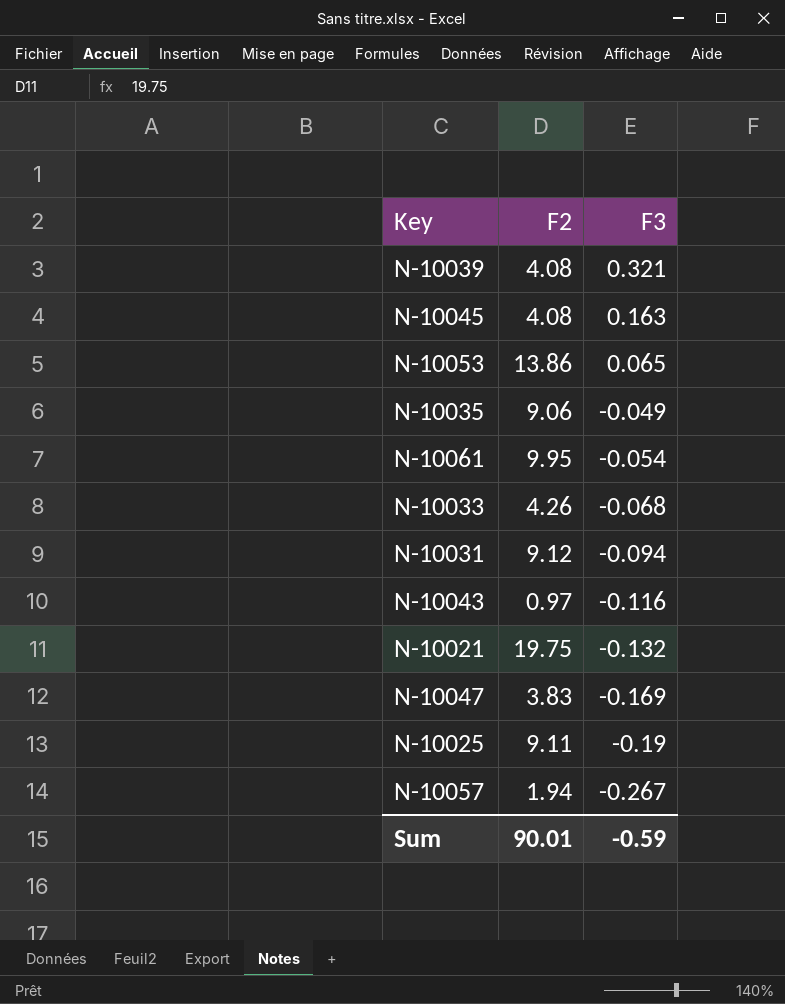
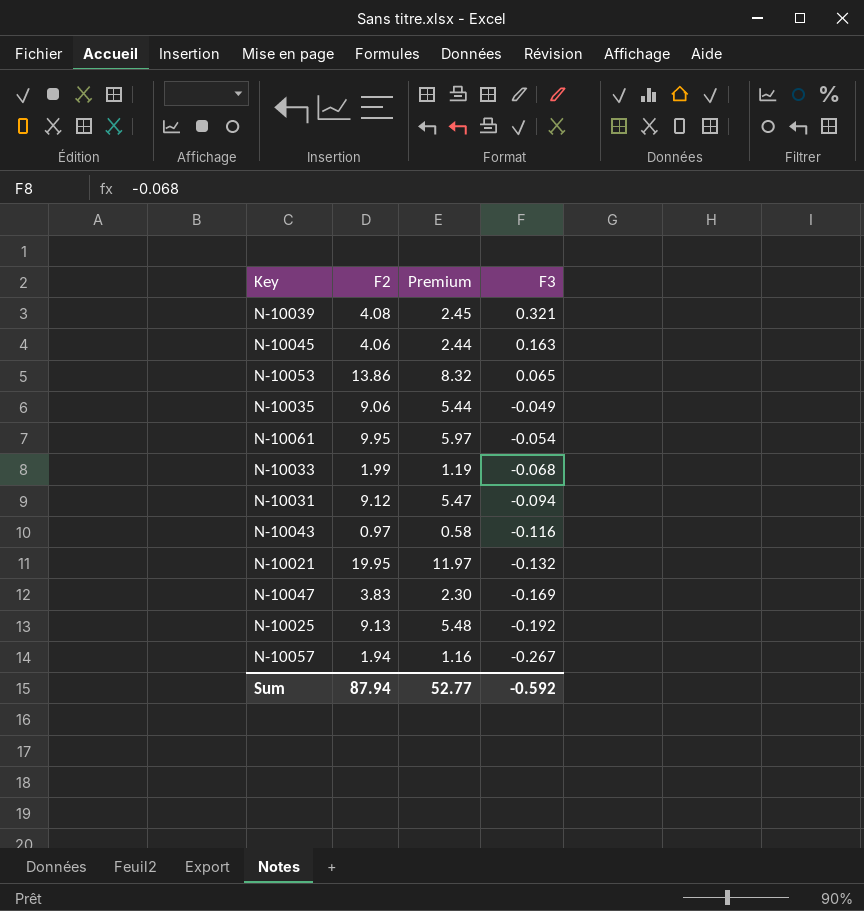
column Premium | formula: none -> [F2] * 0.6
N-10045 | F2: 4.08 -> 4.06
N-10033 | F2: 4.26 -> 1.99
N-10021 | F2: 19.75 -> 19.95
N-10025 | F2: 9.11 -> 9.13
N-10025 | F3: -0.19 -> -0.192
Sum | F2: 90.01 -> 87.94
Sum | F3: -0.59 -> -0.592

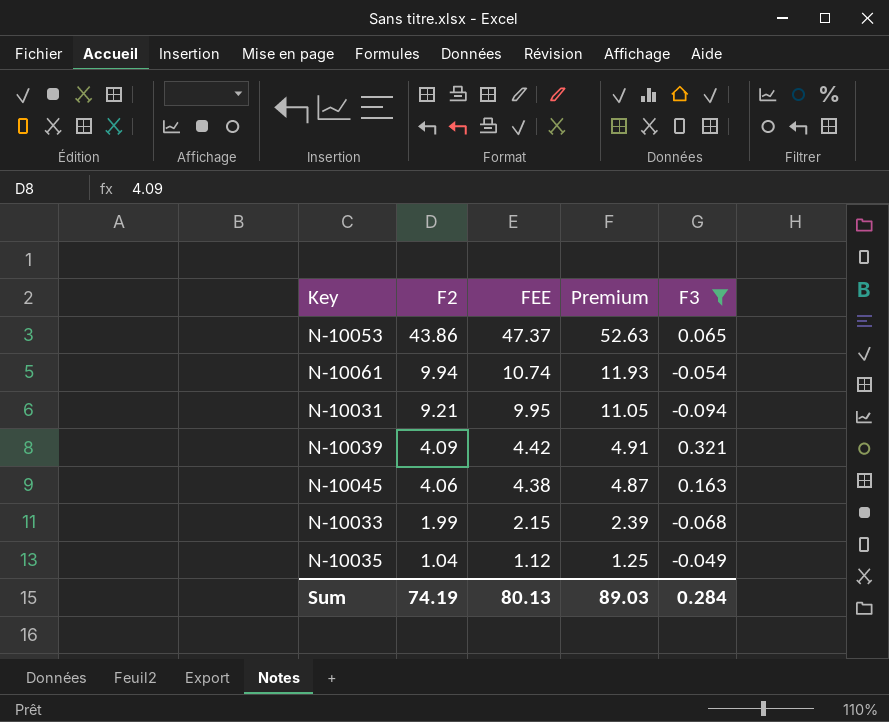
filter: none -> F3 >= -0.094
row order: F3 descending -> F2 descending
column FEE | formula: none -> [F2] * 1.08
column Premium | formula: [F2] * 0.6 -> [F2] * 1.2
N-10053 | F2: 13.86 -> 43.86
N-10061 | F2: 9.95 -> 9.94
N-10031 | F2: 9.12 -> 9.21
N-10039 | F2: 4.08 -> 4.09
N-10035 | F2: 9.06 -> 1.04
Sum | F2: 87.94 -> 74.19
Sum | Premium: 52.77 -> 89.03
Sum | F3: -0.592 -> 0.284

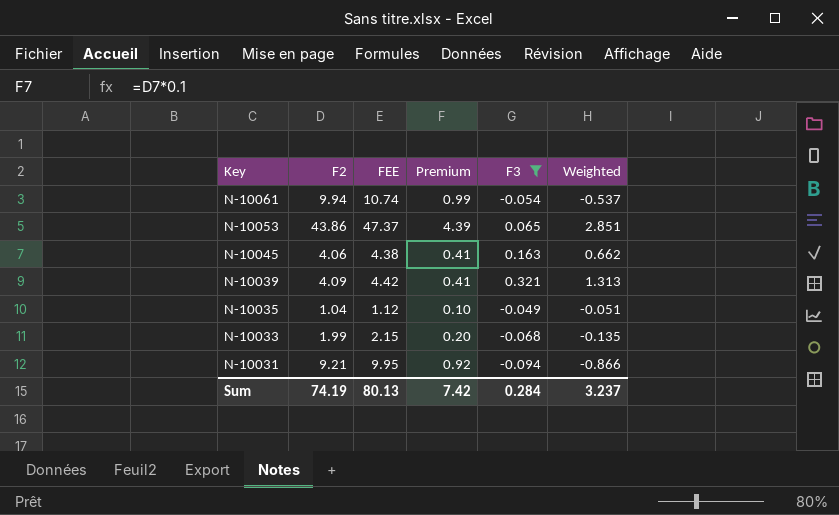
row order: F2 descending -> Key descending
column Premium | formula: [F2] * 1.2 -> [F2] * 0.1
column Weighted | formula: none -> [F2] * [F3]
Sum | Premium: 89.03 -> 7.42

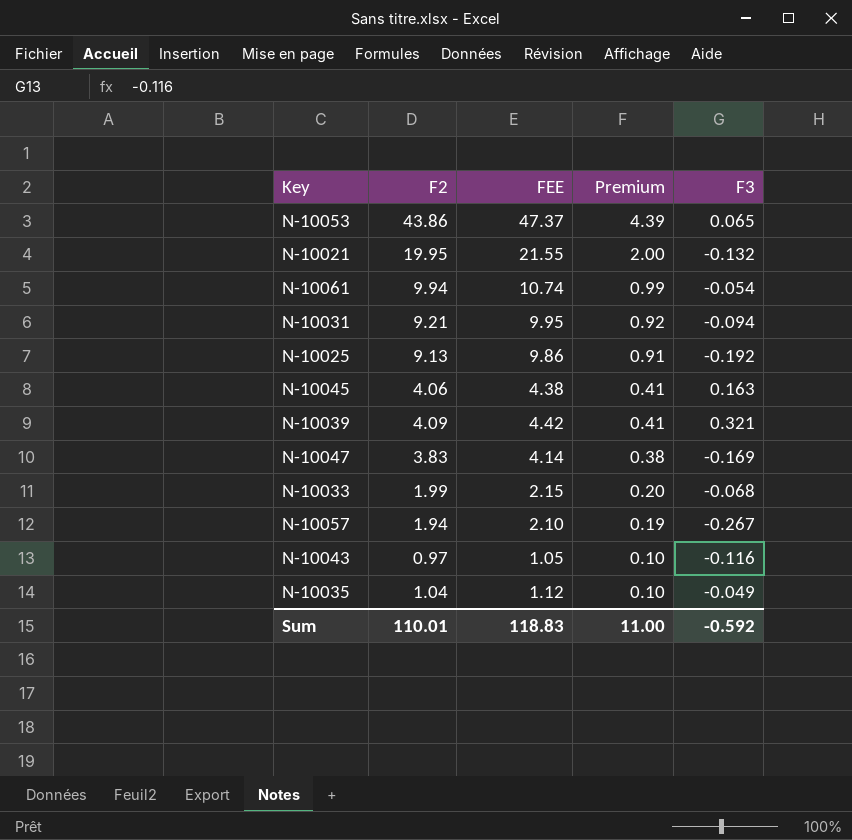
filter: F3 >= -0.094 -> none
row order: Key descending -> Premium descending
column Weighted | formula: [F2] * [F3] -> none
Sum | F2: 74.19 -> 110.01
Sum | FEE: 80.13 -> 118.83
Sum | Premium: 7.42 -> 11.00
Sum | F3: 0.284 -> -0.592

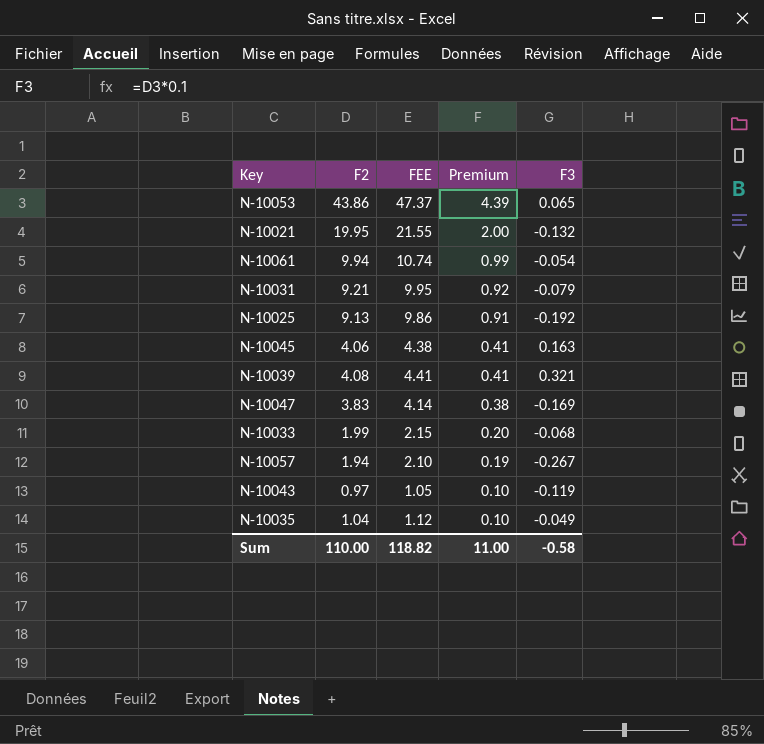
N-10031 | F3: -0.094 -> -0.079
N-10039 | F2: 4.09 -> 4.08
N-10039 | FEE: 4.42 -> 4.41
N-10043 | F3: -0.116 -> -0.119
Sum | F2: 110.01 -> 110.00
Sum | FEE: 118.83 -> 118.82
Sum | F3: -0.592 -> -0.58

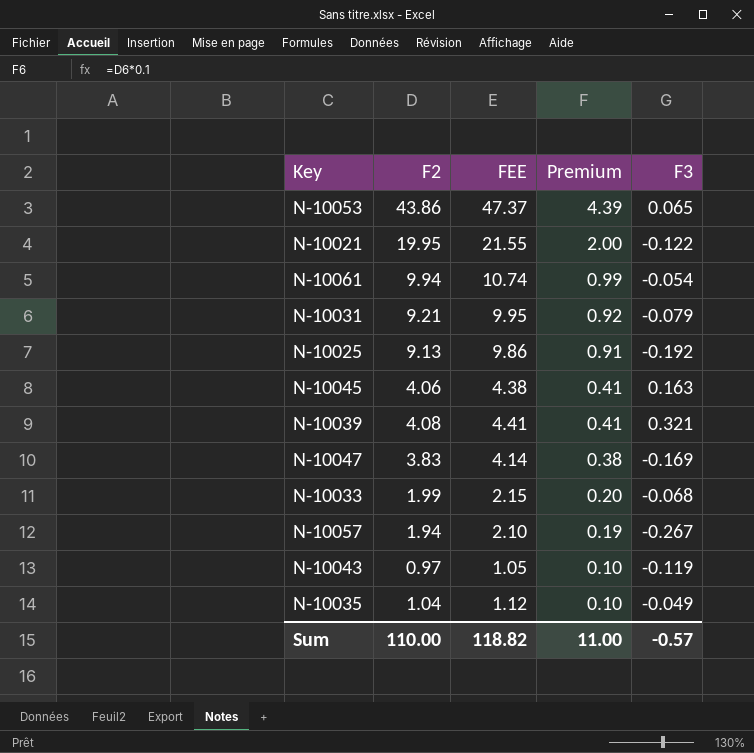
N-10021 | F3: -0.132 -> -0.122
Sum | F3: -0.58 -> -0.57

